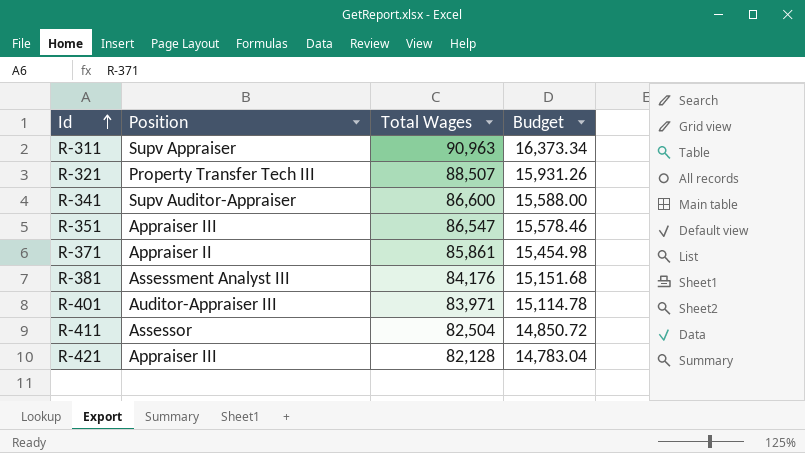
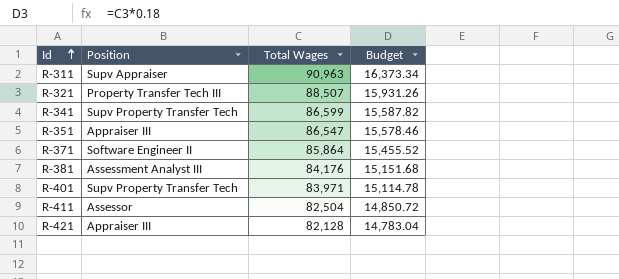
R-341 | Position: Supv Auditor-Appraiser -> Supv Property Transfer Tech
R-341 | Total Wages: 86,600 -> 86,599
R-341 | Budget: 15,588.00 -> 15,587.82
R-371 | Position: Appraiser II -> Software Engineer II
R-371 | Total Wages: 85,861 -> 85,864
R-371 | Budget: 15,454.98 -> 15,455.52
R-401 | Position: Auditor-Appraiser III -> Supv Property Transfer Tech

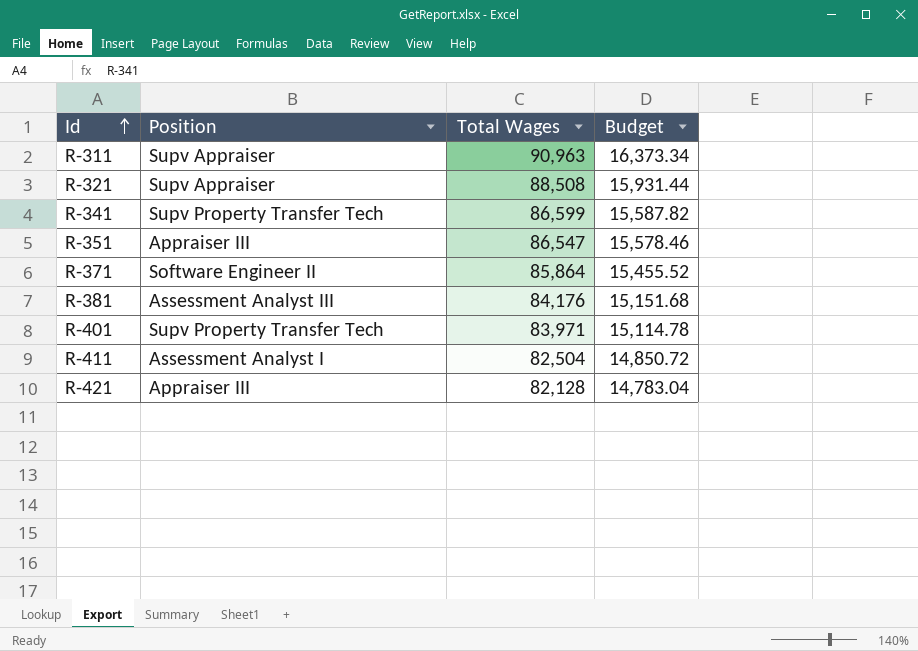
R-321 | Position: Property Transfer Tech III -> Supv Appraiser
R-321 | Total Wages: 88,507 -> 88,508
R-321 | Budget: 15,931.26 -> 15,931.44
R-411 | Position: Assessor -> Assessment Analyst I

